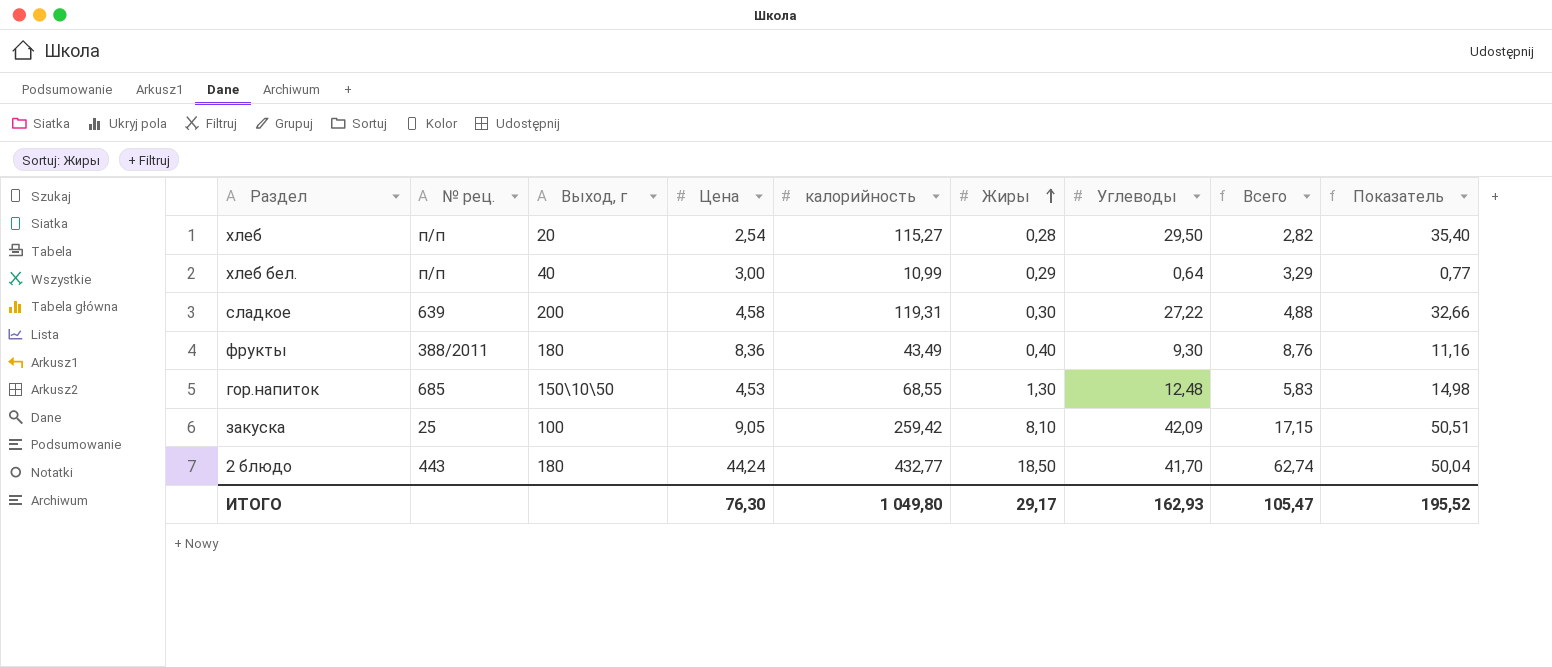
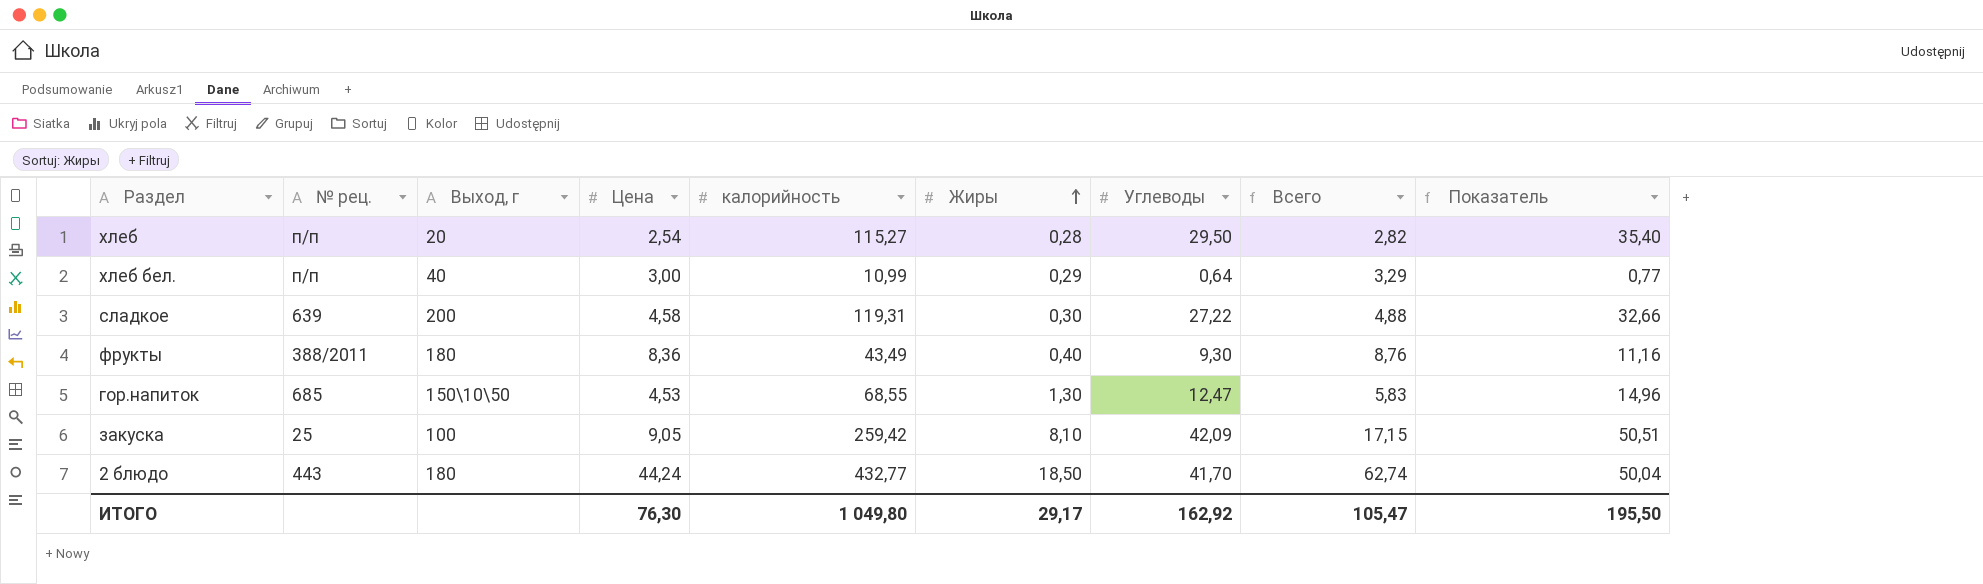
гор.напиток | Углеводы: 12,48 -> 12,47
гор.напиток | Показатель: 14,98 -> 14,96
ИТОГО | Углеводы: 162,93 -> 162,92
ИТОГО | Показатель: 195,52 -> 195,50

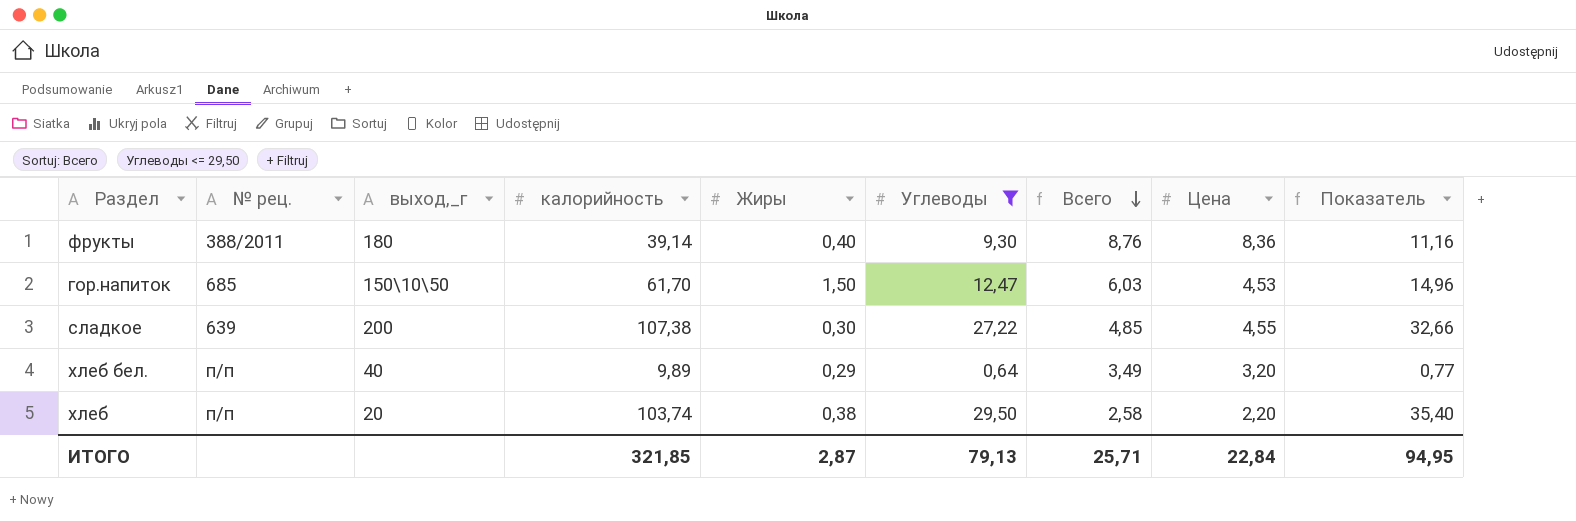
filter: none -> Углеводы <= 29,50
row order: Жиры ascending -> Всего descending
column name: Выход, г -> выход,_г
column Цена | position: 4 -> 8
фрукты | калорийность: 43,49 -> 39,14
гор.напиток | калорийность: 68,55 -> 61,70
гор.напиток | Жиры: 1,30 -> 1,50
гор.напиток | Всего: 5,83 -> 6,03
сладкое | калорийность: 119,31 -> 107,38
сладкое | Всего: 4,88 -> 4,85
сладкое | Цена: 4,58 -> 4,55
хлеб бел. | калорийность: 10,99 -> 9,89
хлеб бел. | Всего: 3,29 -> 3,49
хлеб бел. | Цена: 3,00 -> 3,20
хлеб | калорийность: 115,27 -> 103,74
хлеб | Жиры: 0,28 -> 0,38
хлеб | Всего: 2,82 -> 2,58
хлеб | Цена: 2,54 -> 2,20
ИТОГО | калорийность: 1 049,80 -> 321,85
ИТОГО | Жиры: 29,17 -> 2,87
ИТОГО | Углеводы: 162,92 -> 79,13
ИТОГО | Всего: 105,47 -> 25,71
ИТОГО | Цена: 76,30 -> 22,84
ИТОГО | Показатель: 195,50 -> 94,95

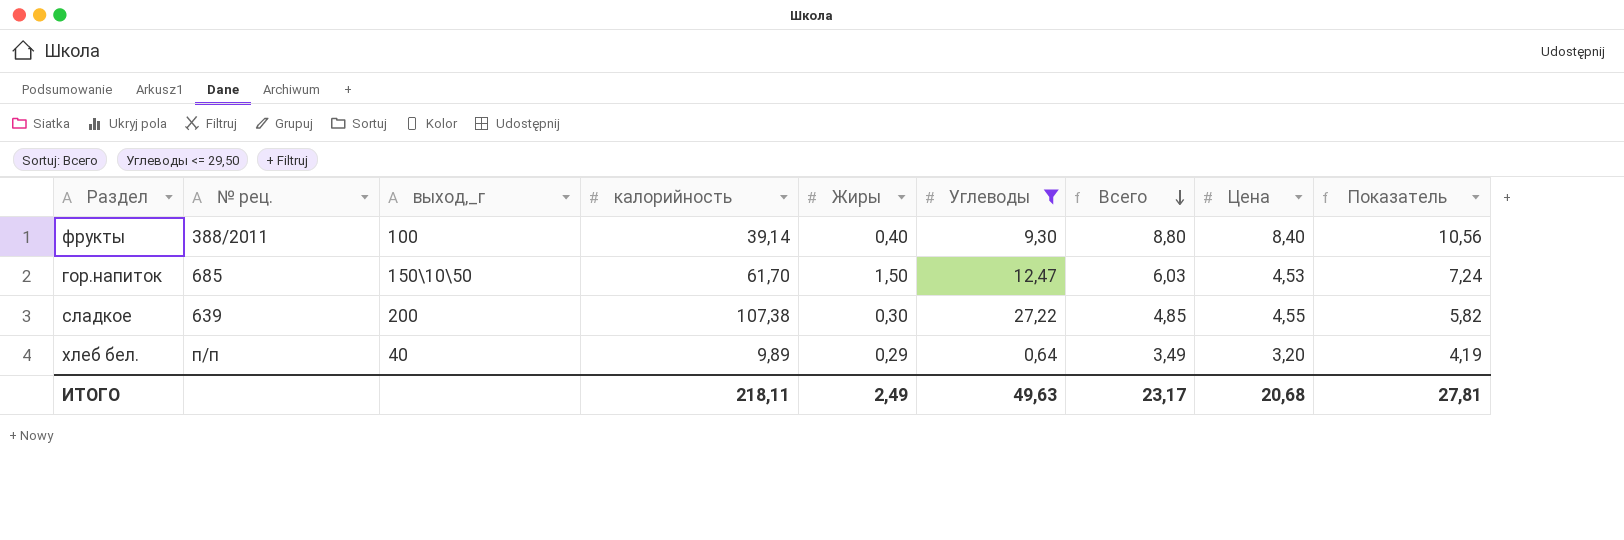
column Показатель | formula: [Углеводы] * 1,2 -> [Всего] * 1,2
row хлеб: п/п | 20 | 103,74 | 0,38 | 29,50 | 2,58 | 2,20 | 35,40 -> none
фрукты | выход,_г: 180 -> 100
фрукты | Всего: 8,76 -> 8,80
фрукты | Цена: 8,36 -> 8,40
ИТОГО | калорийность: 321,85 -> 218,11
ИТОГО | Жиры: 2,87 -> 2,49
ИТОГО | Углеводы: 79,13 -> 49,63
ИТОГО | Всего: 25,71 -> 23,17
ИТОГО | Цена: 22,84 -> 20,68
ИТОГО | Показатель: 94,95 -> 27,81

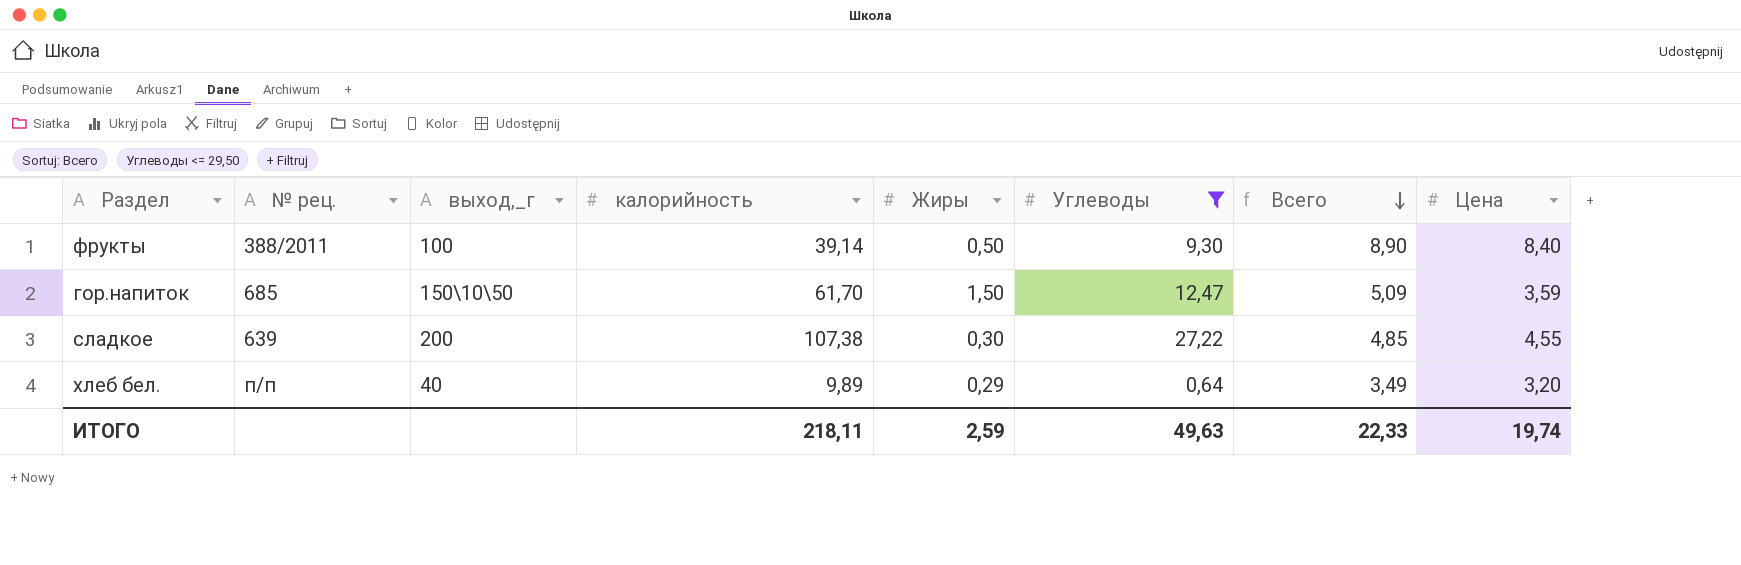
column Показатель | formula: [Всего] * 1,2 -> none
фрукты | Жиры: 0,40 -> 0,50
фрукты | Всего: 8,80 -> 8,90
гор.напиток | Всего: 6,03 -> 5,09
гор.напиток | Цена: 4,53 -> 3,59
ИТОГО | Жиры: 2,49 -> 2,59
ИТОГО | Всего: 23,17 -> 22,33
ИТОГО | Цена: 20,68 -> 19,74

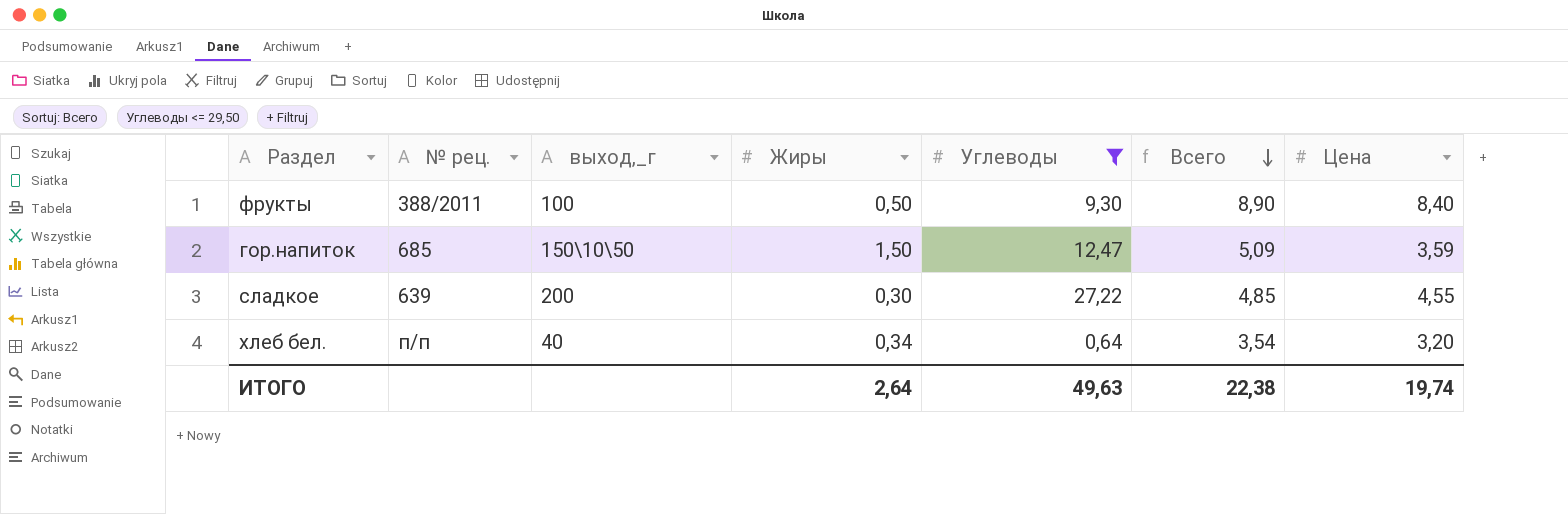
column калорийность | position: 4 -> none
хлеб бел. | Жиры: 0,29 -> 0,34
хлеб бел. | Всего: 3,49 -> 3,54
ИТОГО | Жиры: 2,59 -> 2,64
ИТОГО | Всего: 22,33 -> 22,38

